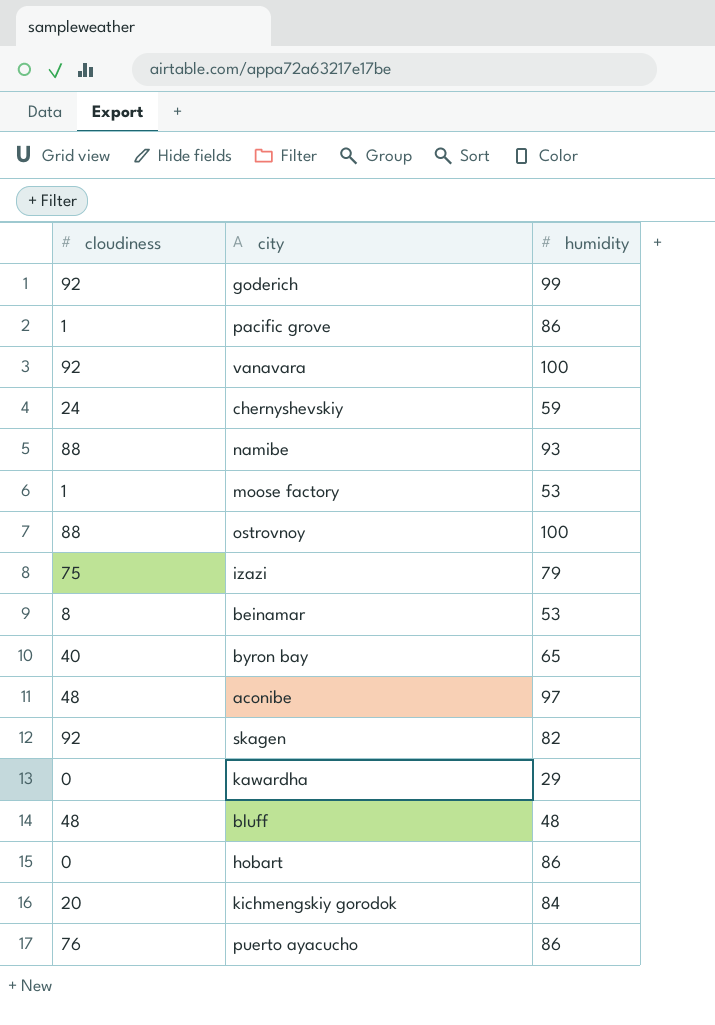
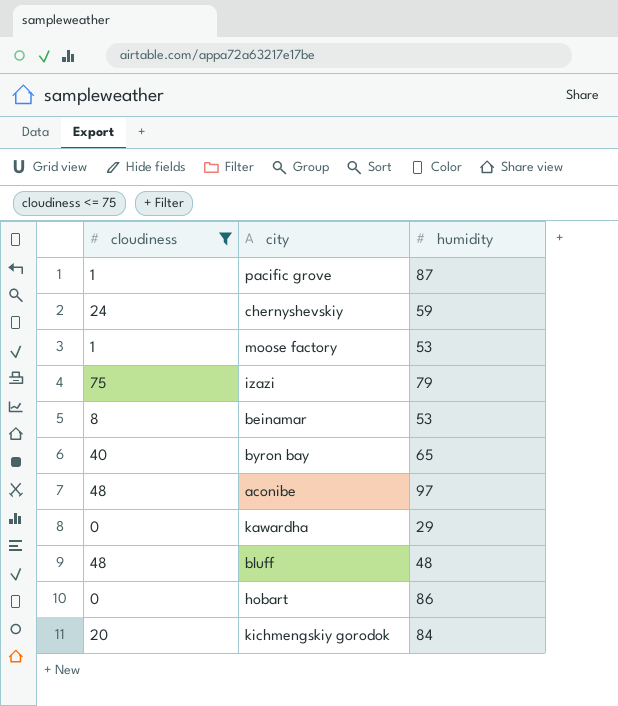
filter: none -> cloudiness <= 75
pacific grove | humidity: 86 -> 87

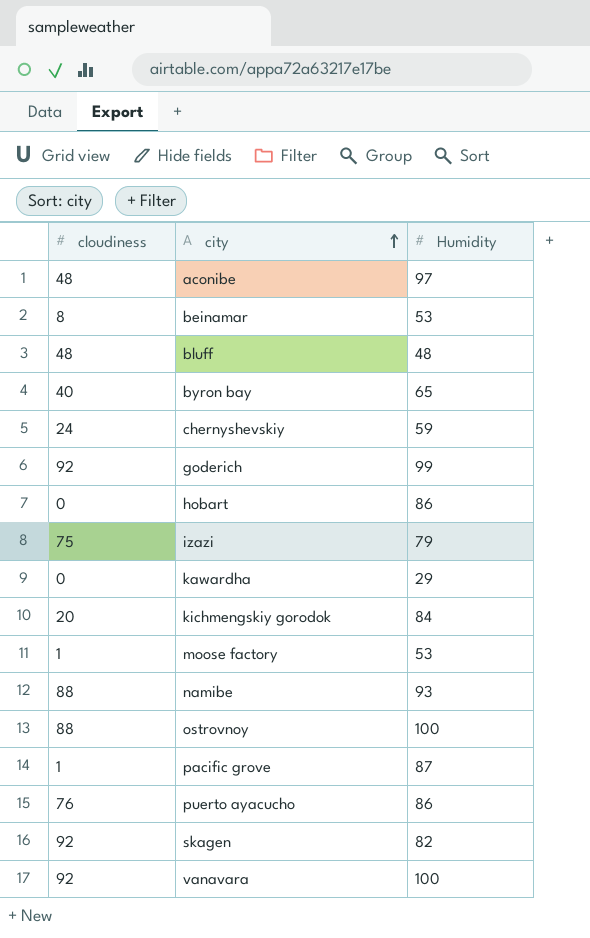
filter: cloudiness <= 75 -> none
row order: none -> city ascending
column name: humidity -> Humidity

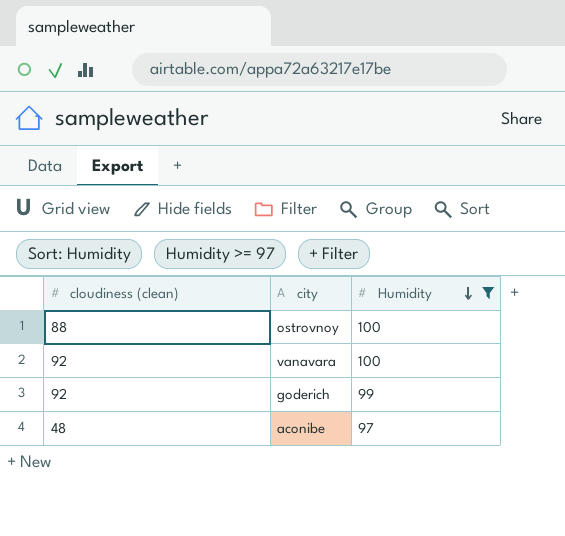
filter: none -> Humidity >= 97
row order: city ascending -> Humidity descending
column name: cloudiness -> cloudiness (clean)

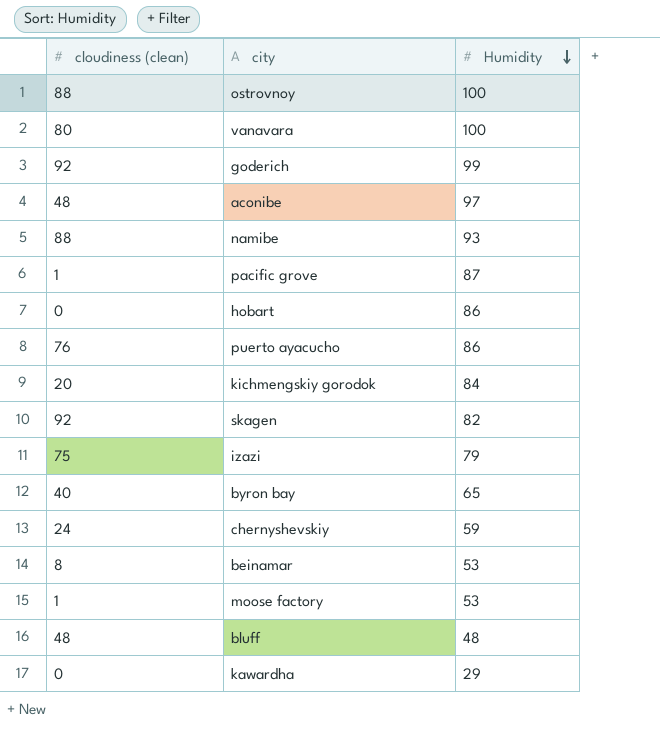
filter: Humidity >= 97 -> none
vanavara | cloudiness (clean): 92 -> 80

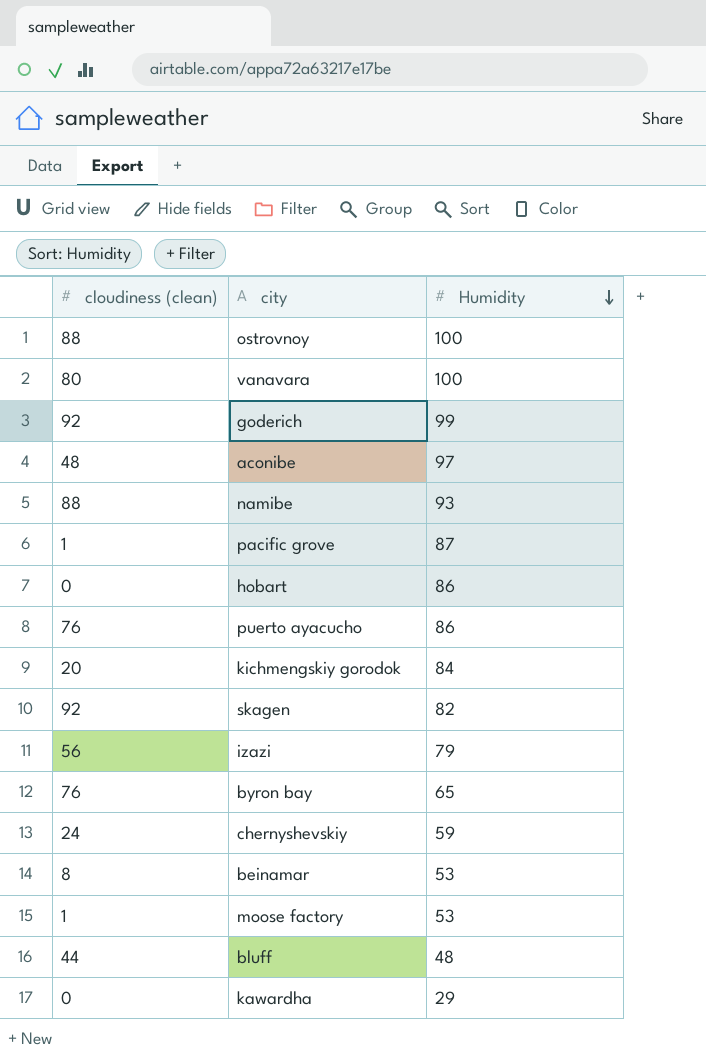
izazi | cloudiness (clean): 75 -> 56
byron bay | cloudiness (clean): 40 -> 76
bluff | cloudiness (clean): 48 -> 44

